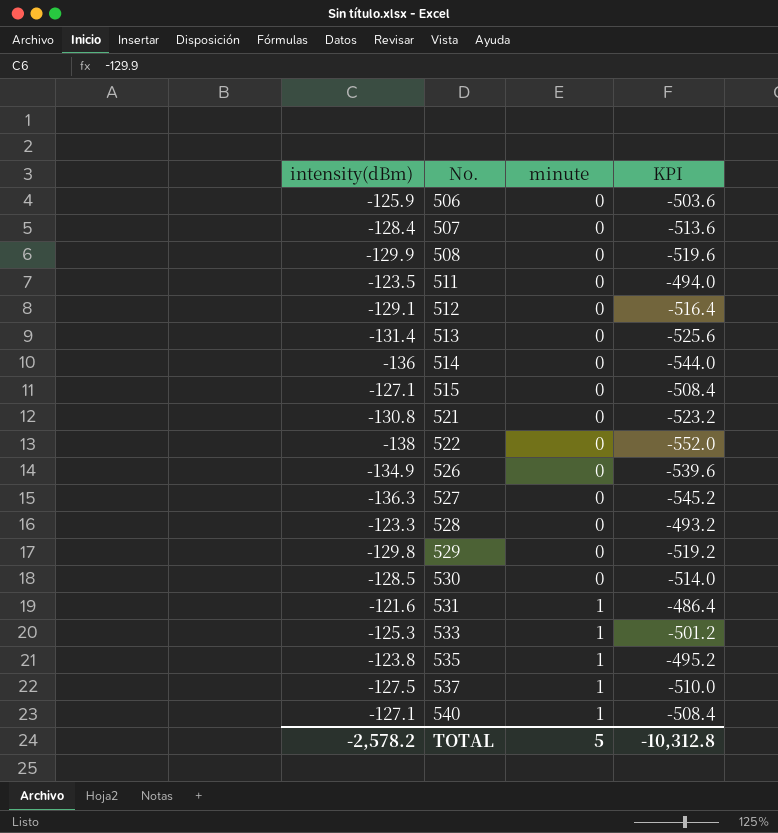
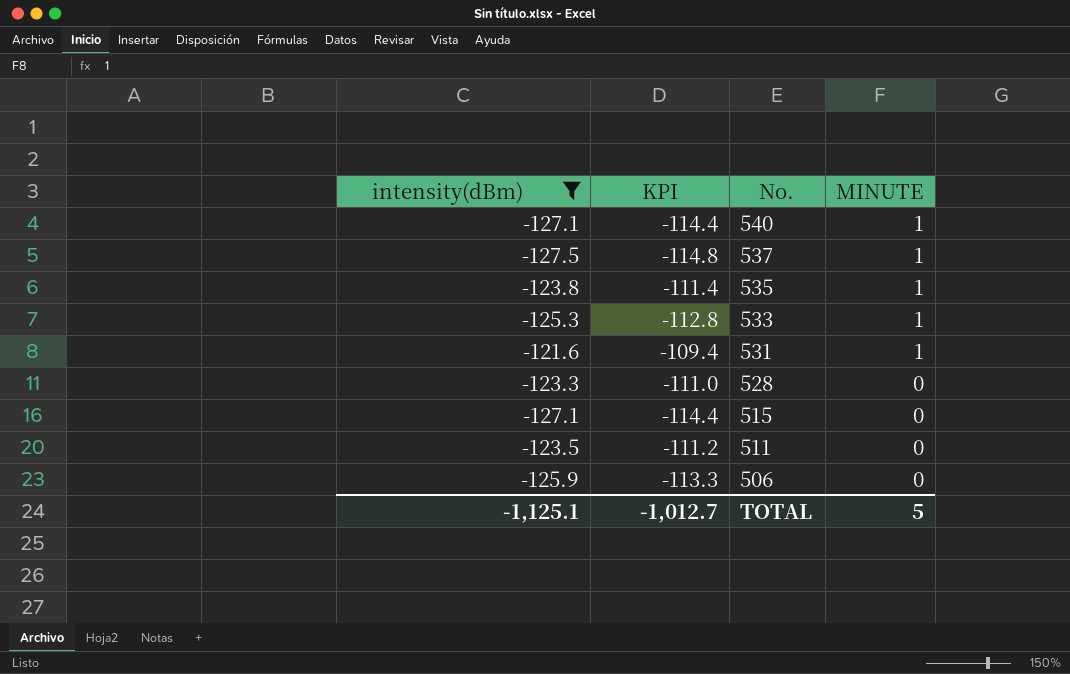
filter: none -> intensity(dBm) >= -127.5
row order: No. ascending -> No. descending
column KPI | formula: [intensity(dBm)] * 4 -> [intensity(dBm)] * 0.9
column KPI | position: 4 -> 2
column name: minute -> MINUTE
TOTAL | intensity(dBm): -2,578.2 -> -1,125.1
TOTAL | KPI: -10,312.8 -> -1,012.7

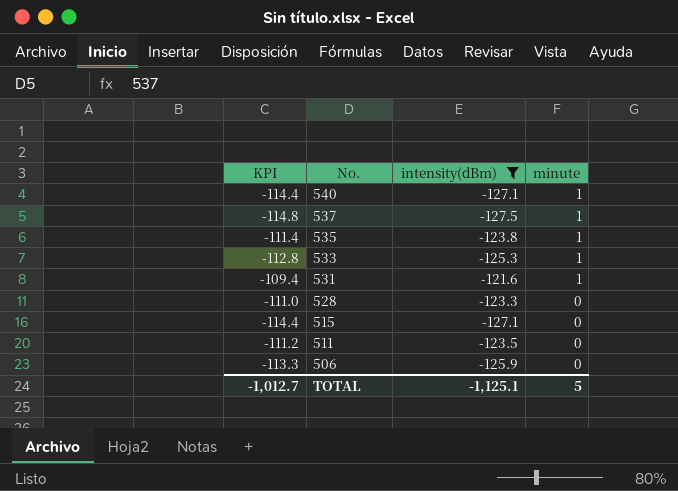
column intensity(dBm) | position: 1 -> 3
column name: MINUTE -> minute

